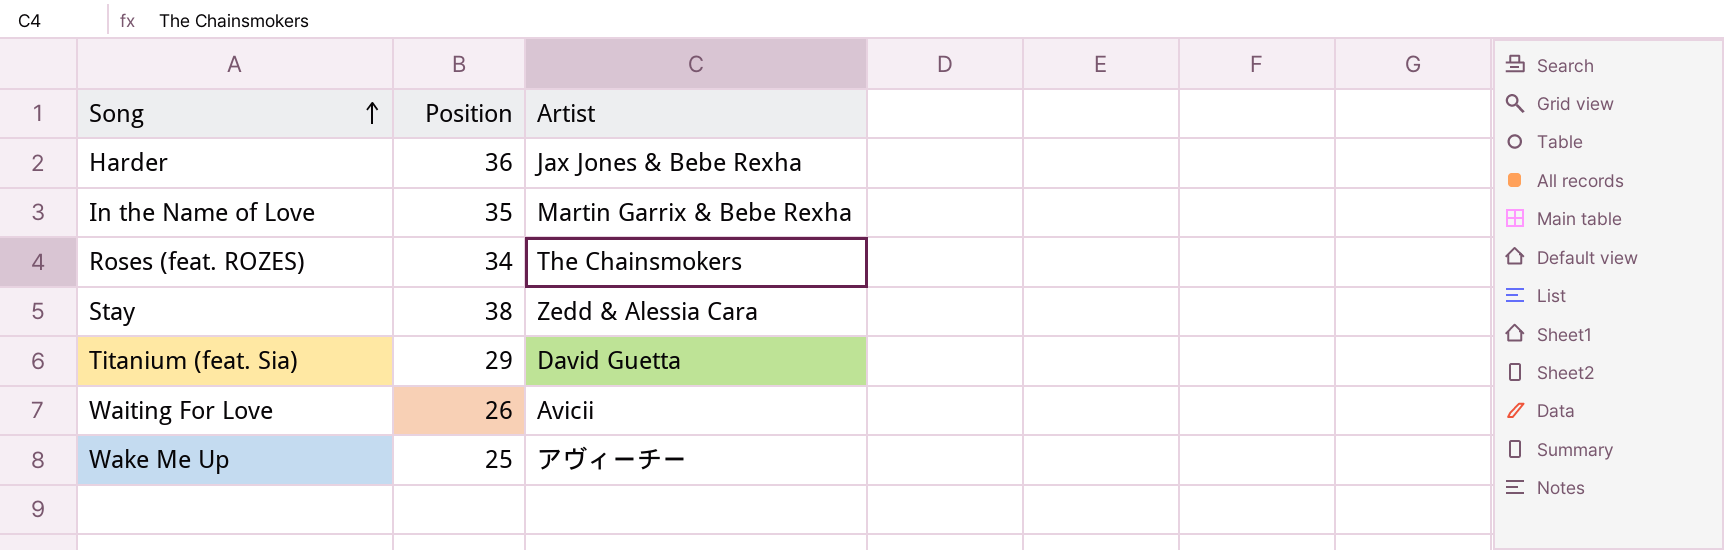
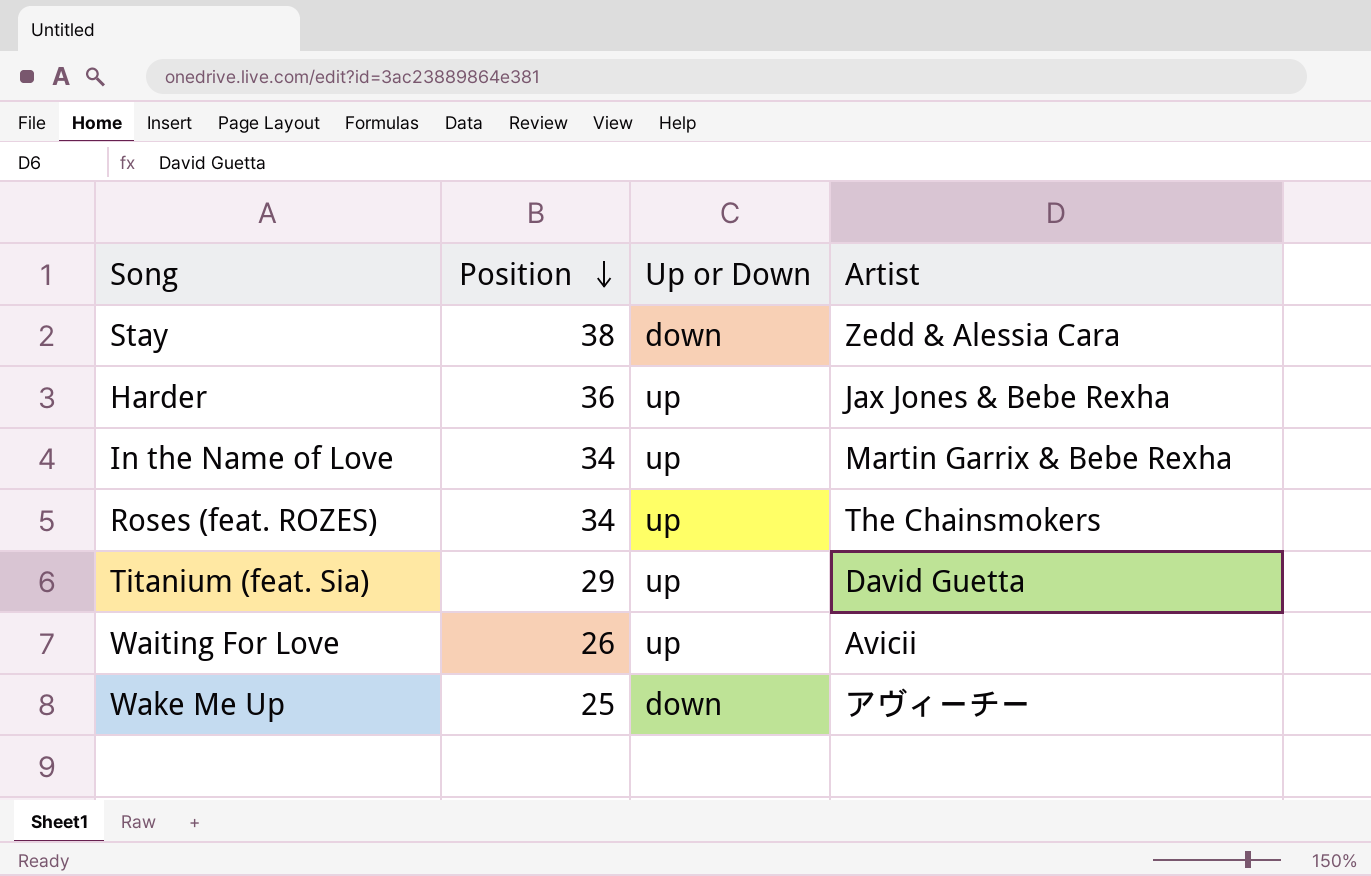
row order: Song ascending -> Position descending
column Up or Down | position: none -> 3
In the Name of Love | Position: 35 -> 34

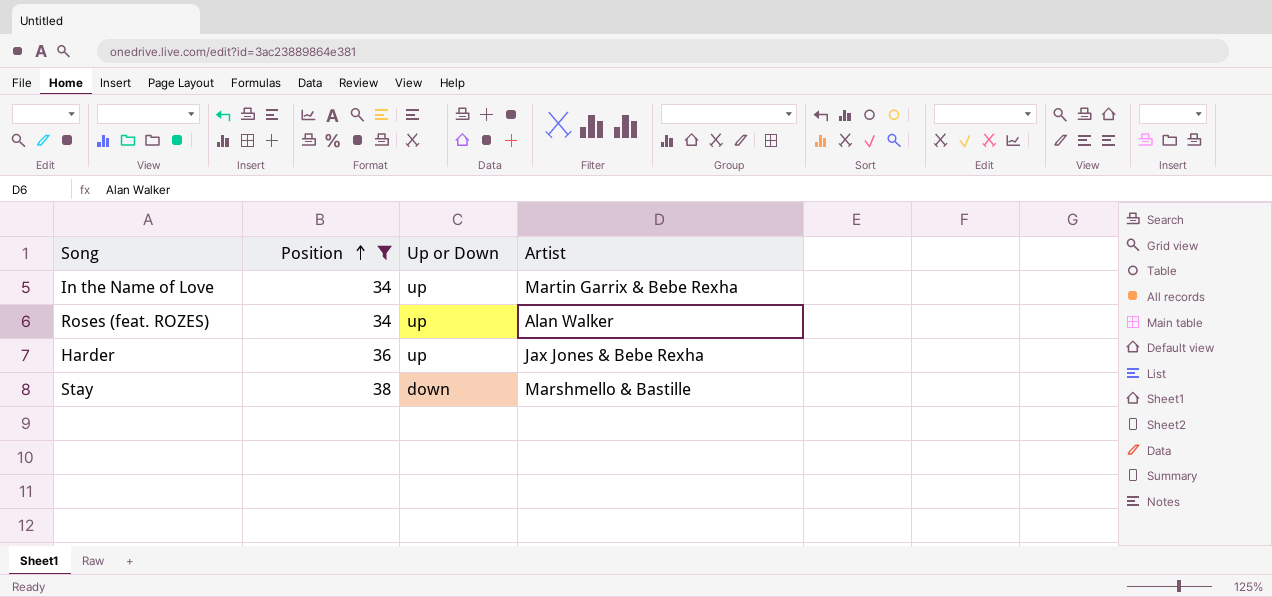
filter: none -> Position >= 34
row order: Position descending -> Position ascending
Roses (feat. ROZES) | Artist: The Chainsmokers -> Alan Walker
Stay | Artist: Zedd & Alessia Cara -> Marshmello & Bastille

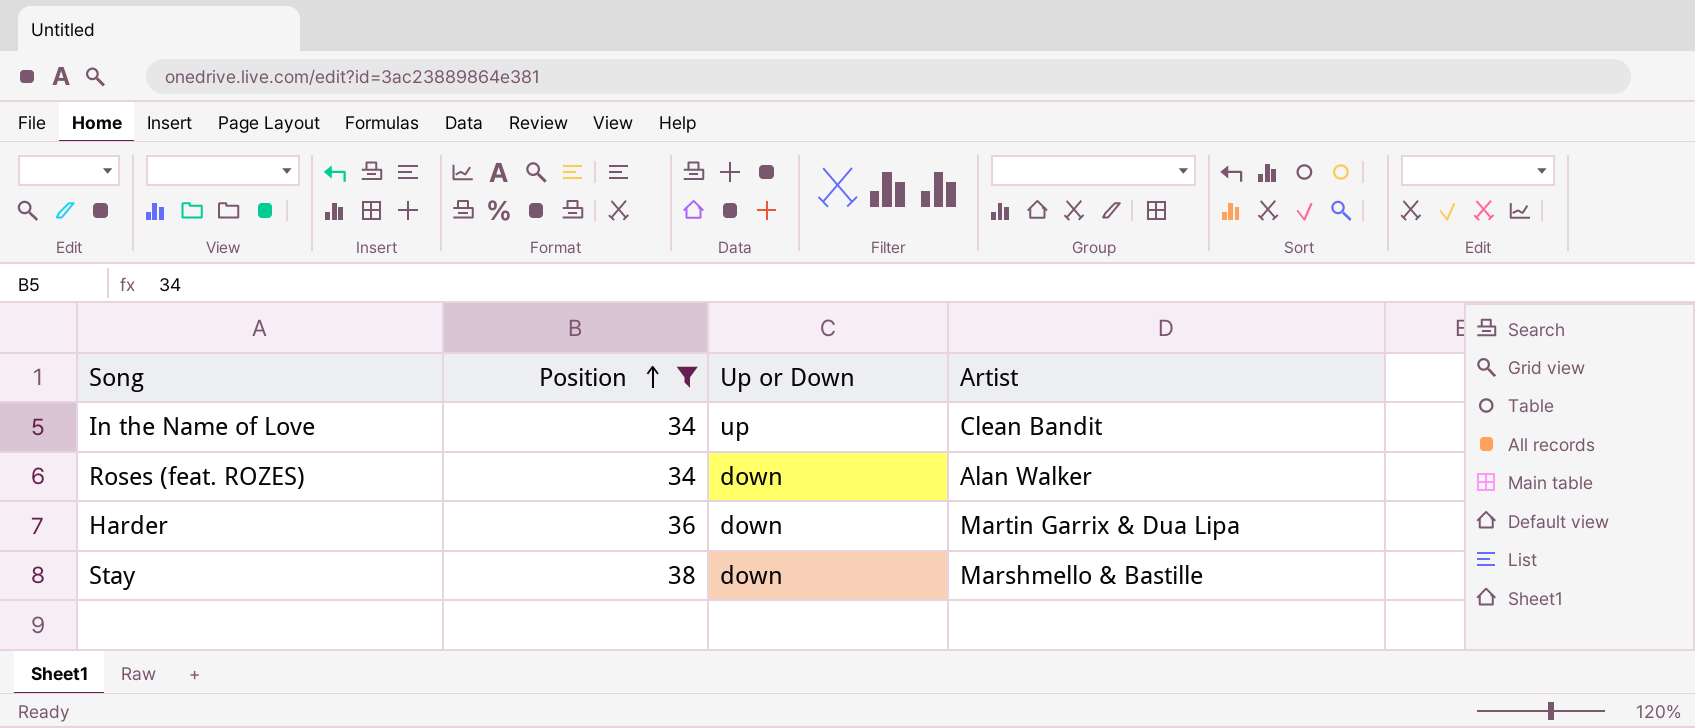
In the Name of Love | Artist: Martin Garrix & Bebe Rexha -> Clean Bandit
Roses (feat. ROZES) | Up or Down: up -> down
Harder | Up or Down: up -> down
Harder | Artist: Jax Jones & Bebe Rexha -> Martin Garrix & Dua Lipa

